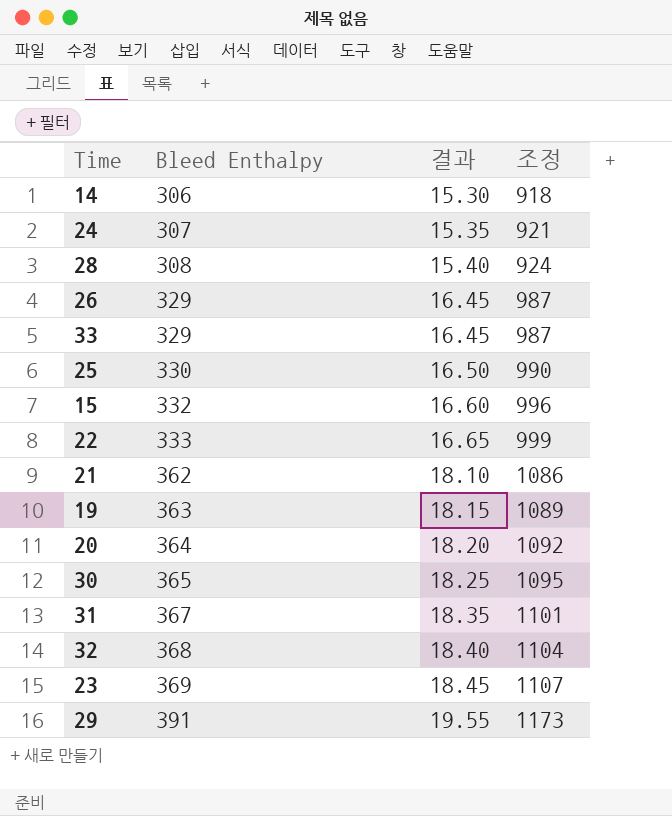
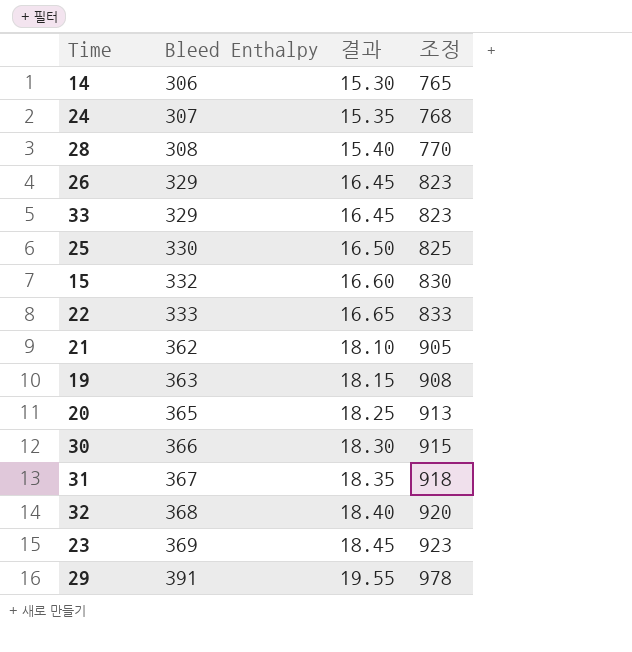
column 조정 | formula: [Bleed Enthalpy] * 3 -> [Bleed Enthalpy] * 2.5
20 | Bleed Enthalpy: 364 -> 365
20 | 결과: 18.20 -> 18.25
30 | Bleed Enthalpy: 365 -> 366
30 | 결과: 18.25 -> 18.30

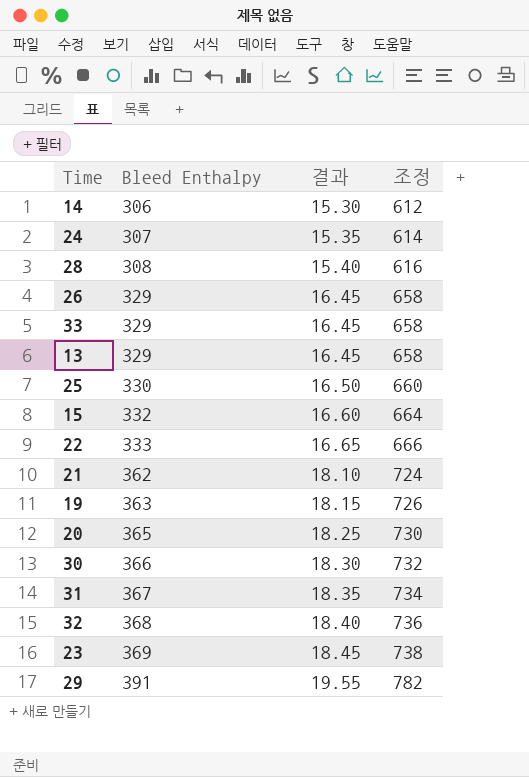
column 조정 | formula: [Bleed Enthalpy] * 2.5 -> [Bleed Enthalpy] * 2
row 13: none -> 329 | 16.45 | 658

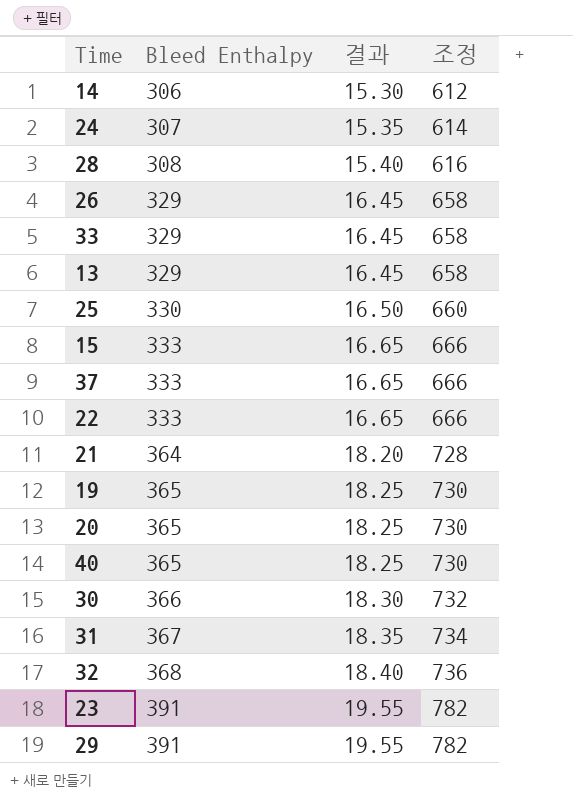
15 | Bleed Enthalpy: 332 -> 333
15 | 결과: 16.60 -> 16.65
15 | 조정: 664 -> 666
row 37: none -> 333 | 16.65 | 666
21 | Bleed Enthalpy: 362 -> 364
21 | 결과: 18.10 -> 18.20
21 | 조정: 724 -> 728
19 | Bleed Enthalpy: 363 -> 365
19 | 결과: 18.15 -> 18.25
19 | 조정: 726 -> 730
row 40: none -> 365 | 18.25 | 730
23 | Bleed Enthalpy: 369 -> 391
23 | 결과: 18.45 -> 19.55
23 | 조정: 738 -> 782

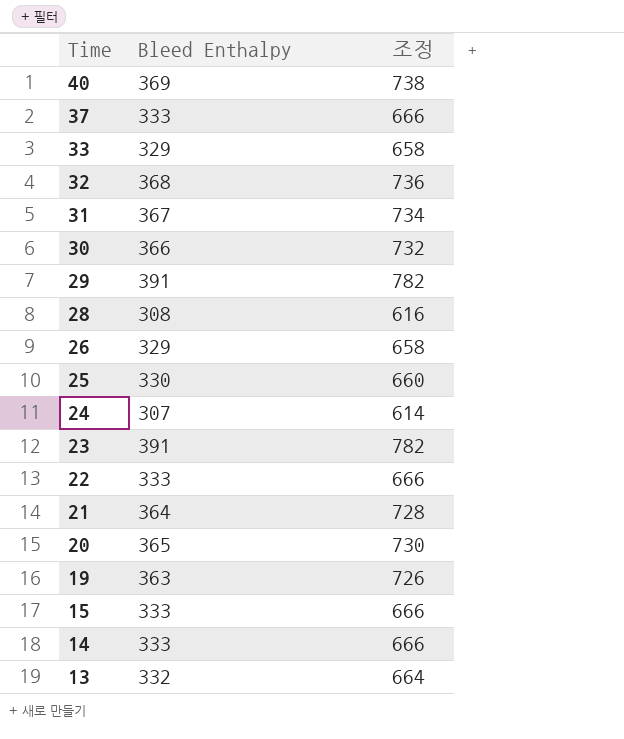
row order: Bleed Enthalpy ascending -> Time descending
column 결과 | formula: [Bleed Enthalpy] * 0.05 -> none
40 | Bleed Enthalpy: 365 -> 369
40 | 조정: 730 -> 738
19 | Bleed Enthalpy: 365 -> 363
19 | 조정: 730 -> 726
14 | Bleed Enthalpy: 306 -> 333
14 | 조정: 612 -> 666
13 | Bleed Enthalpy: 329 -> 332
13 | 조정: 658 -> 664

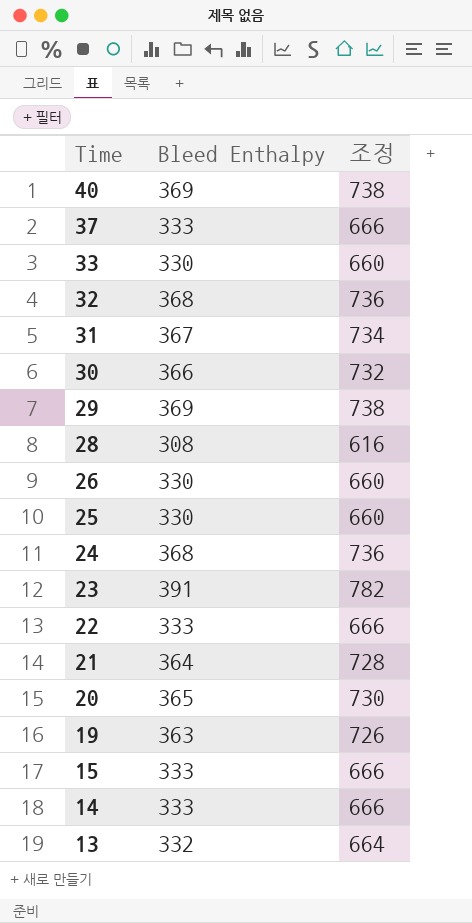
33 | Bleed Enthalpy: 329 -> 330
33 | 조정: 658 -> 660
29 | Bleed Enthalpy: 391 -> 369
29 | 조정: 782 -> 738
26 | Bleed Enthalpy: 329 -> 330
26 | 조정: 658 -> 660
24 | Bleed Enthalpy: 307 -> 368
24 | 조정: 614 -> 736

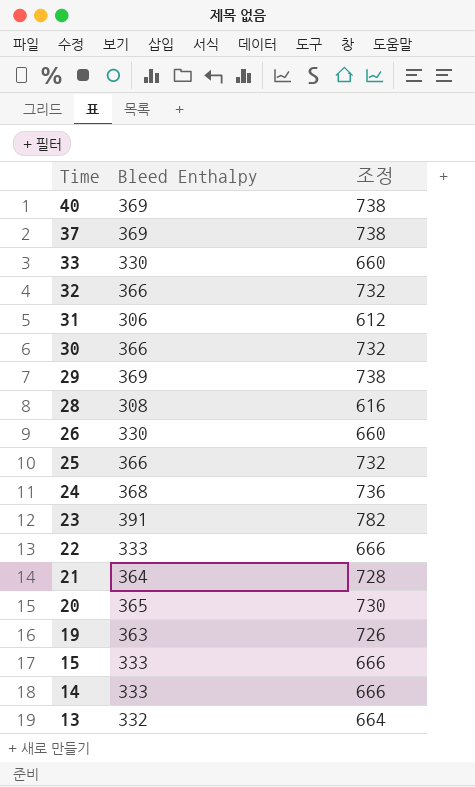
37 | Bleed Enthalpy: 333 -> 369
37 | 조정: 666 -> 738
32 | Bleed Enthalpy: 368 -> 366
32 | 조정: 736 -> 732
31 | Bleed Enthalpy: 367 -> 306
31 | 조정: 734 -> 612
25 | Bleed Enthalpy: 330 -> 366
25 | 조정: 660 -> 732

